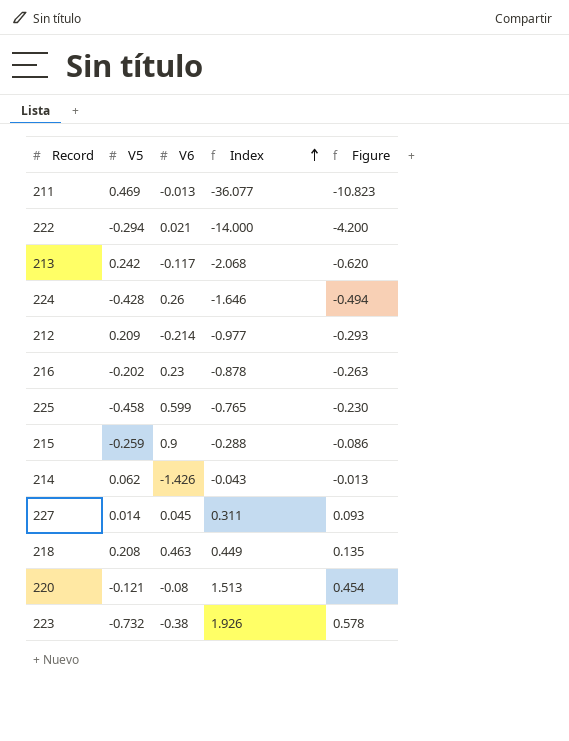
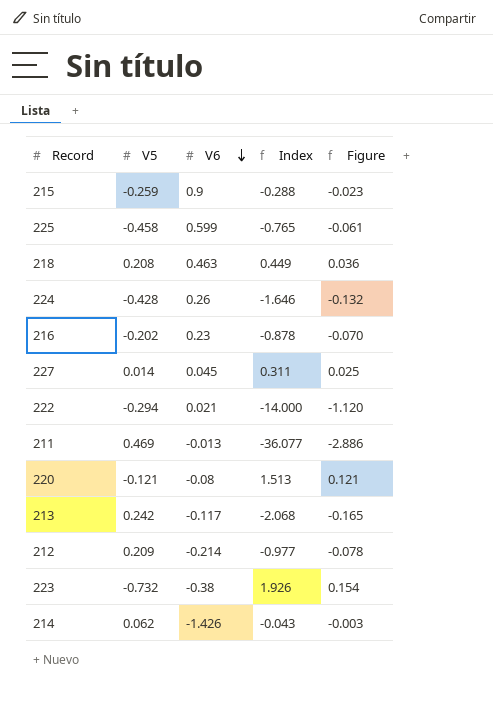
row order: Index ascending -> V6 descending
column Figure | formula: [Index] * 0.3 -> [Index] * 0.08

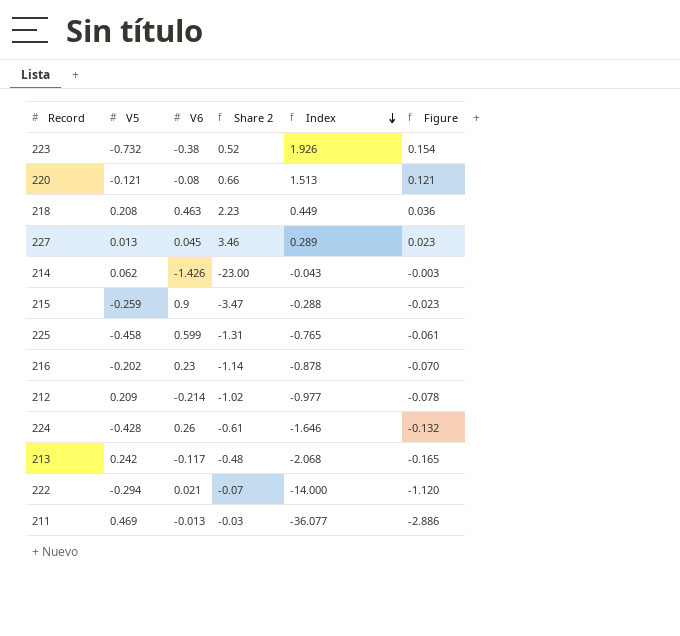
row order: V6 descending -> Index descending
column Share 2 | formula: none -> [V6] / [V5]
227 | V5: 0.014 -> 0.013
227 | Index: 0.311 -> 0.289
227 | Figure: 0.025 -> 0.023

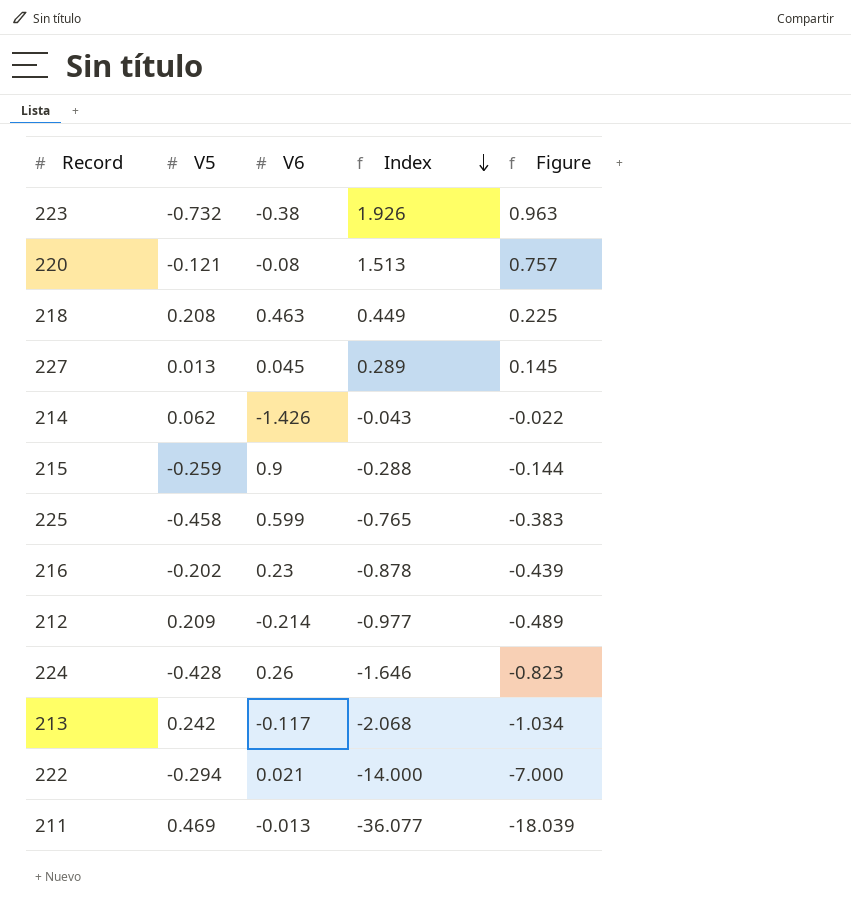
column Share 2 | formula: [V6] / [V5] -> none
column Figure | formula: [Index] * 0.08 -> [Index] * 0.5

